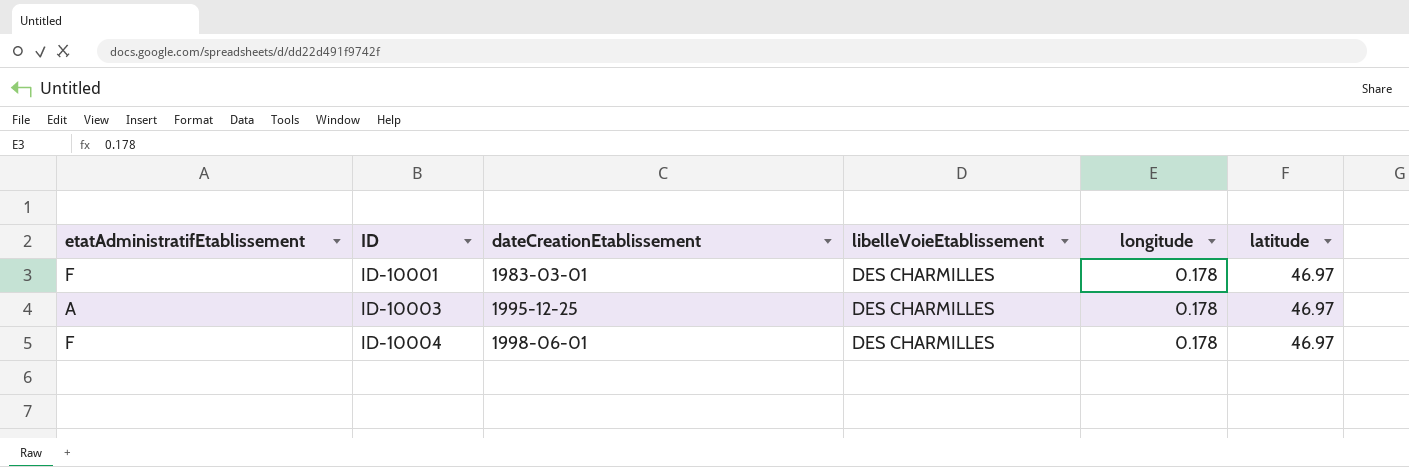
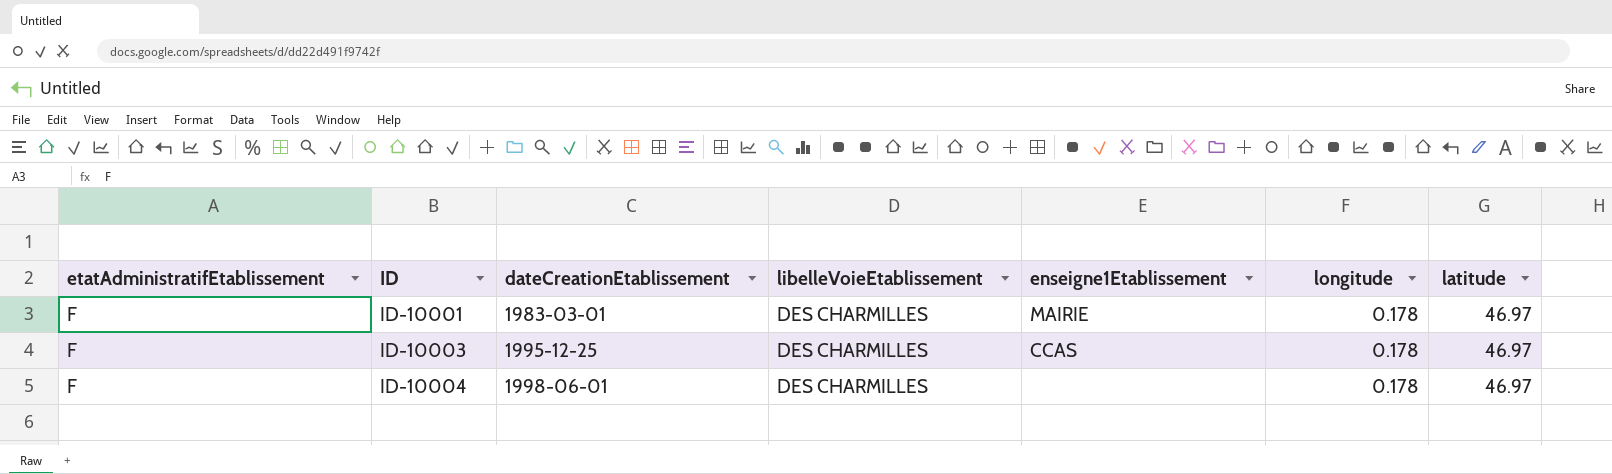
column enseigne1Etablissement | position: none -> 5
ID-10003 | etatAdministratifEtablissement: A -> F

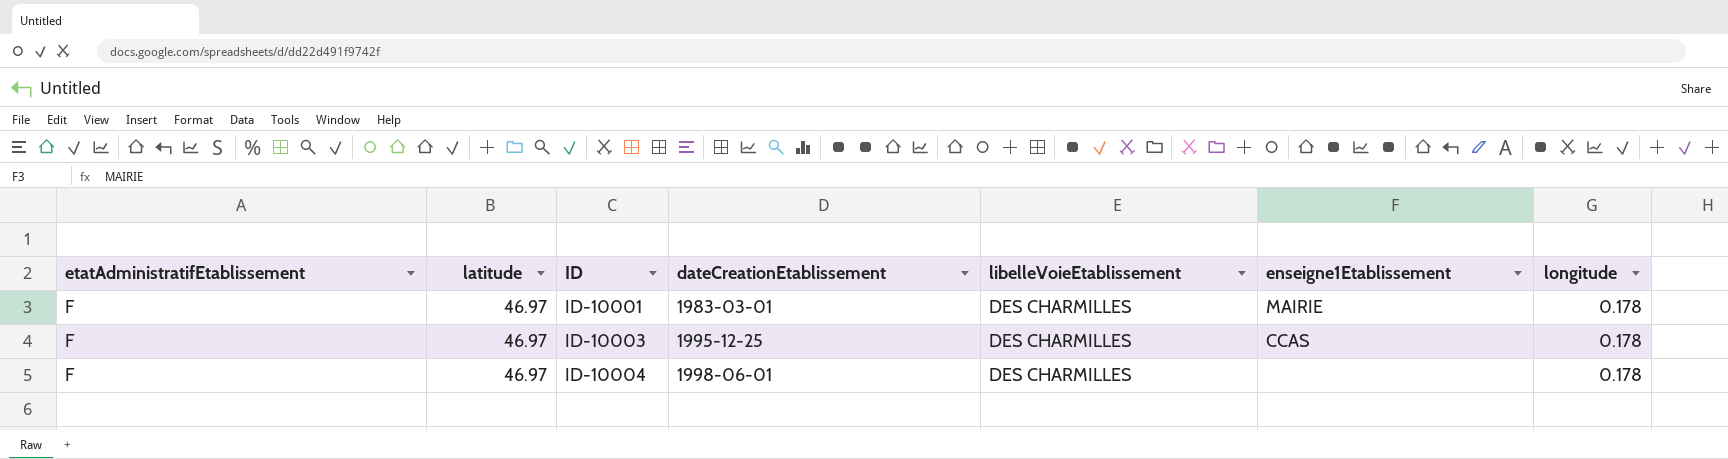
column latitude | position: 7 -> 2

